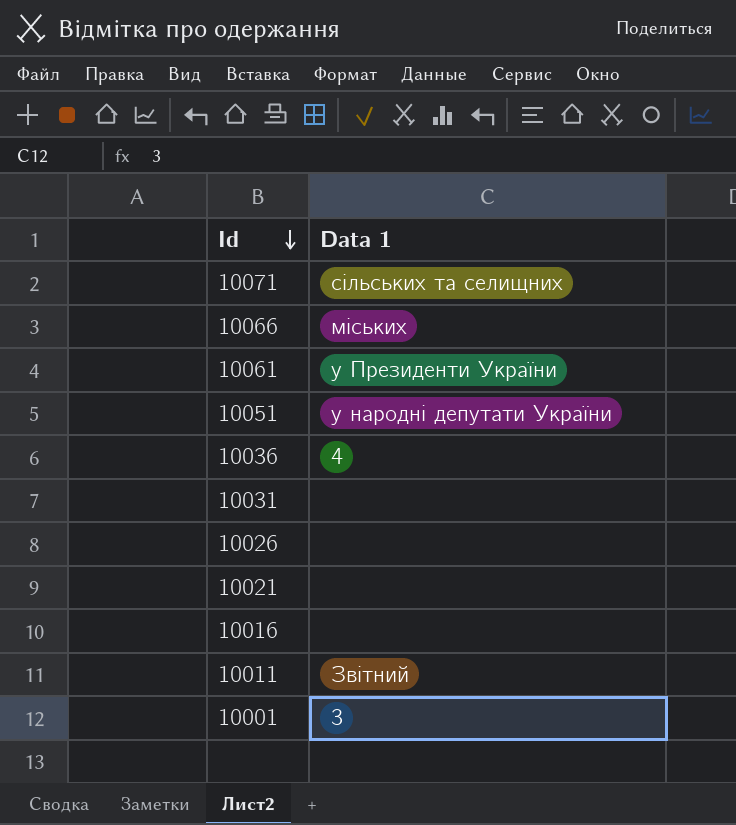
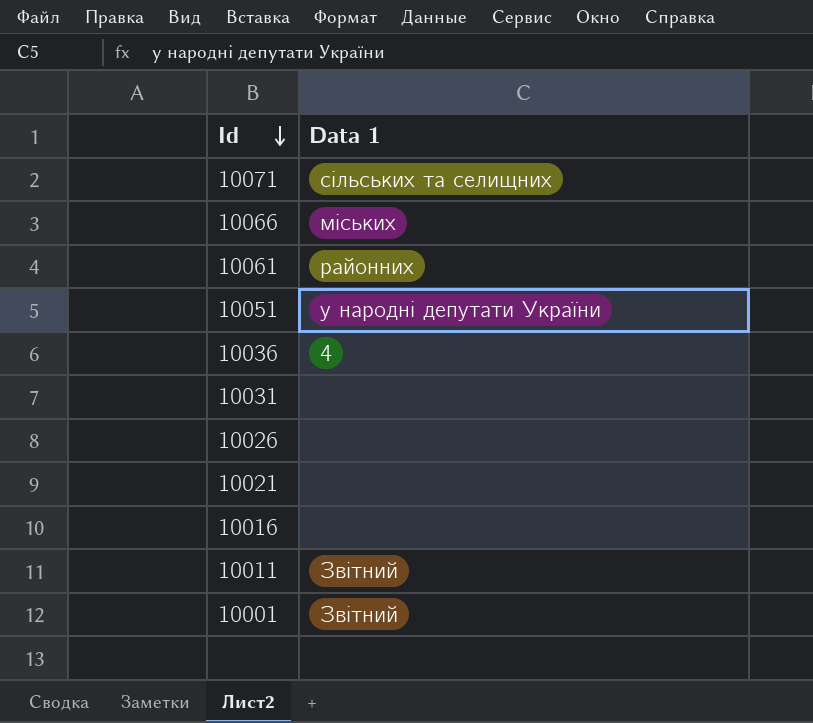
10061 | Data 1: у Президенти України -> районних
10001 | Data 1: 3 -> Звітний

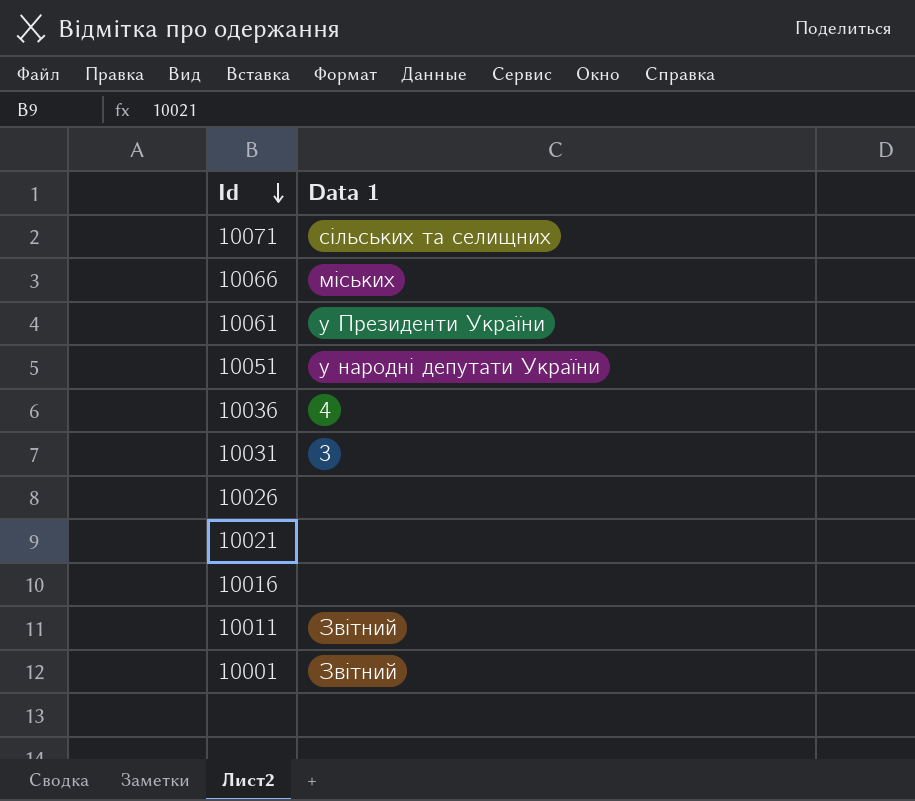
10061 | Data 1: районних -> у Президенти України
10031 | Data 1: none -> 3

